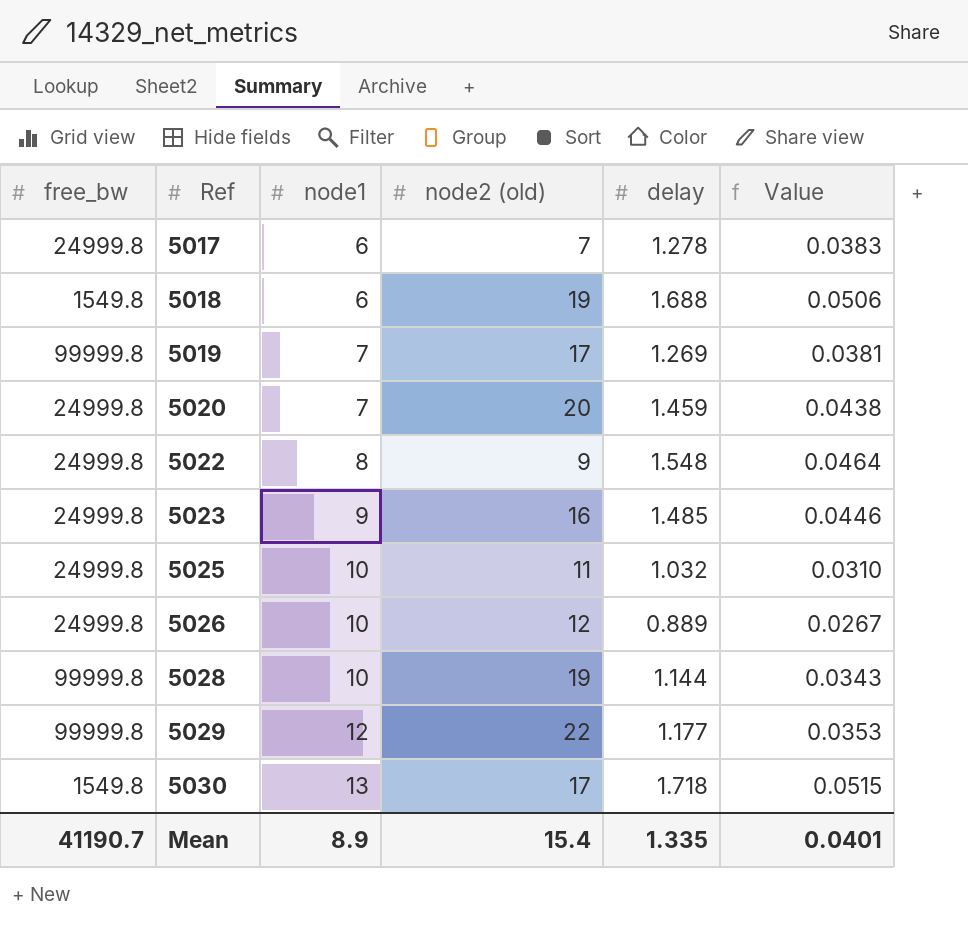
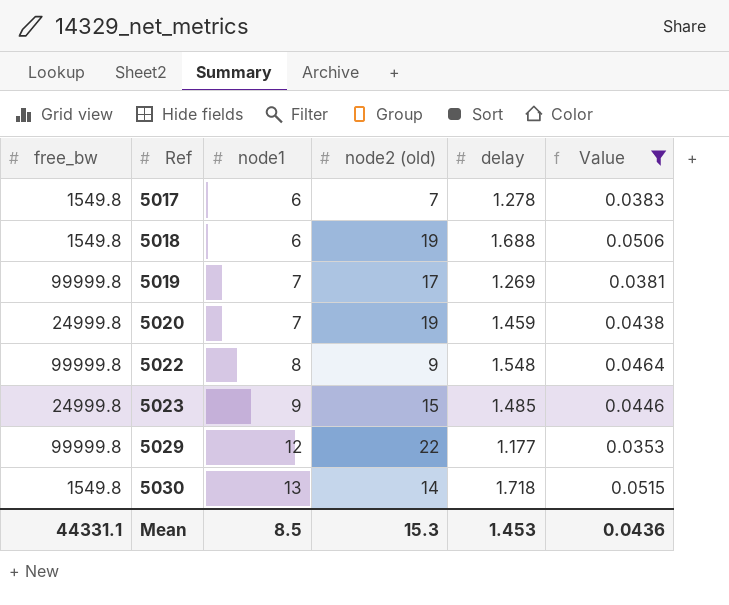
filter: none -> Value >= 0.0353
5017 | free_bw: 24999.8 -> 1549.8
5020 | node2 (old): 20 -> 19
5022 | free_bw: 24999.8 -> 99999.8
5023 | node2 (old): 16 -> 15
5030 | node2 (old): 17 -> 14
Mean | free_bw: 41190.7 -> 44331.1
Mean | node1: 8.9 -> 8.5
Mean | node2 (old): 15.4 -> 15.3
Mean | delay: 1.335 -> 1.453
Mean | Value: 0.0401 -> 0.0436

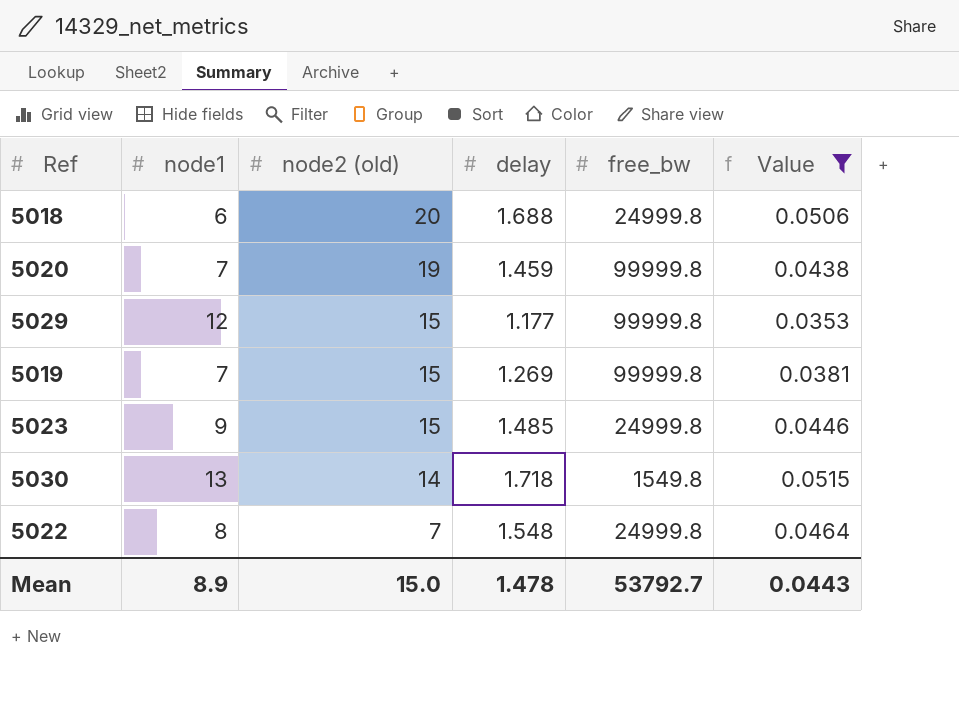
row order: Ref ascending -> node2 (old) descending
column free_bw | position: 1 -> 5
row 5017: 1549.8 | 6 | 7 | 1.278 | 0.0383 -> none
5018 | node2 (old): 19 -> 20
5018 | free_bw: 1549.8 -> 24999.8
5020 | free_bw: 24999.8 -> 99999.8
5029 | node2 (old): 22 -> 15
5019 | node2 (old): 17 -> 15
5022 | node2 (old): 9 -> 7
5022 | free_bw: 99999.8 -> 24999.8
Mean | node1: 8.5 -> 8.9
Mean | node2 (old): 15.3 -> 15.0
Mean | delay: 1.453 -> 1.478
Mean | free_bw: 44331.1 -> 53792.7
Mean | Value: 0.0436 -> 0.0443

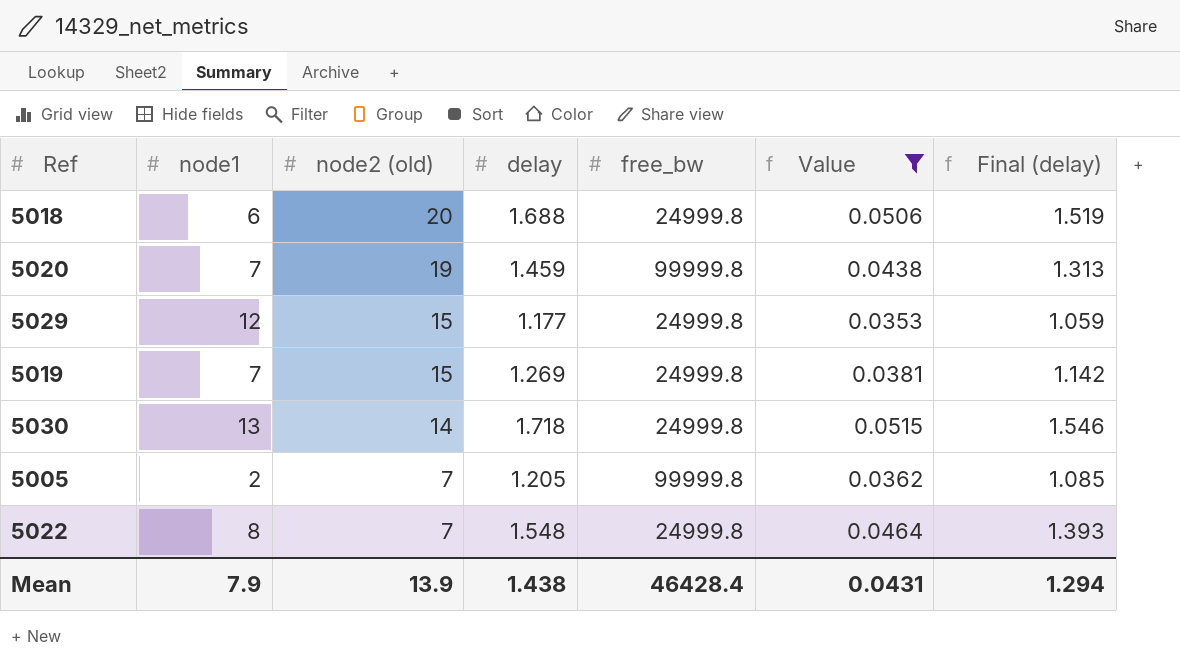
column Final (delay) | formula: none -> [delay] * 0.9
row 5023: 9 | 15 | 1.485 | 24999.8 | 0.0446 -> none
5029 | free_bw: 99999.8 -> 24999.8
5019 | free_bw: 99999.8 -> 24999.8
5030 | free_bw: 1549.8 -> 24999.8
row 5005: none -> 2 | 7 | 1.205 | 99999.8 | 0.0362 | 1.085
Mean | node1: 8.9 -> 7.9
Mean | node2 (old): 15.0 -> 13.9
Mean | delay: 1.478 -> 1.438
Mean | free_bw: 53792.7 -> 46428.4
Mean | Value: 0.0443 -> 0.0431

